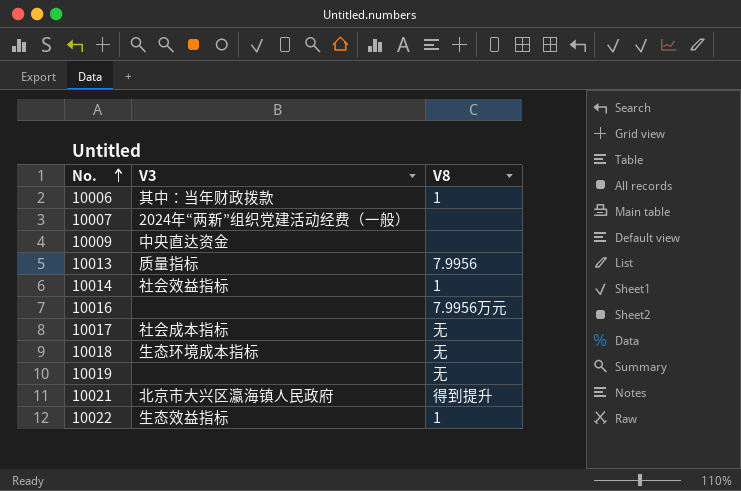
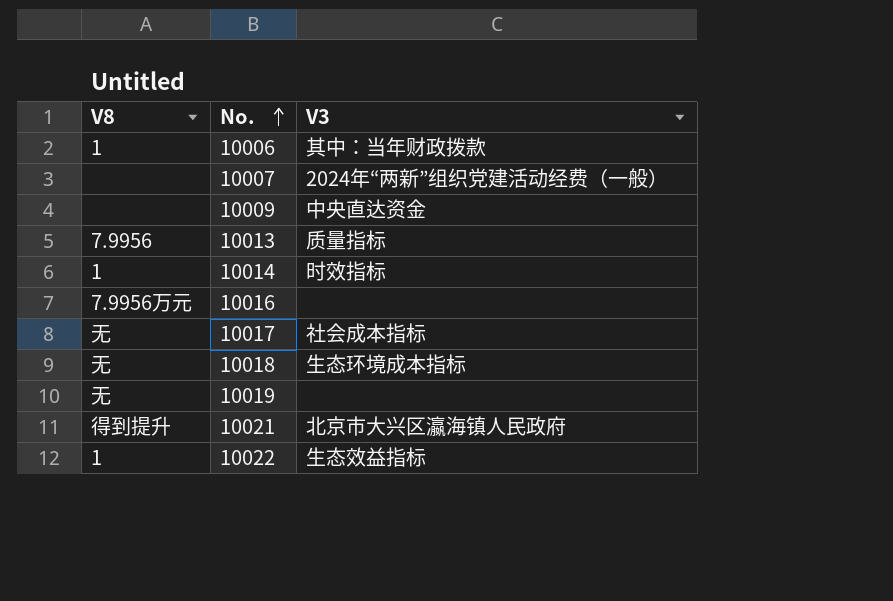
column V8 | position: 3 -> 1
10014 | V3: 社会效益指标 -> 时效指标

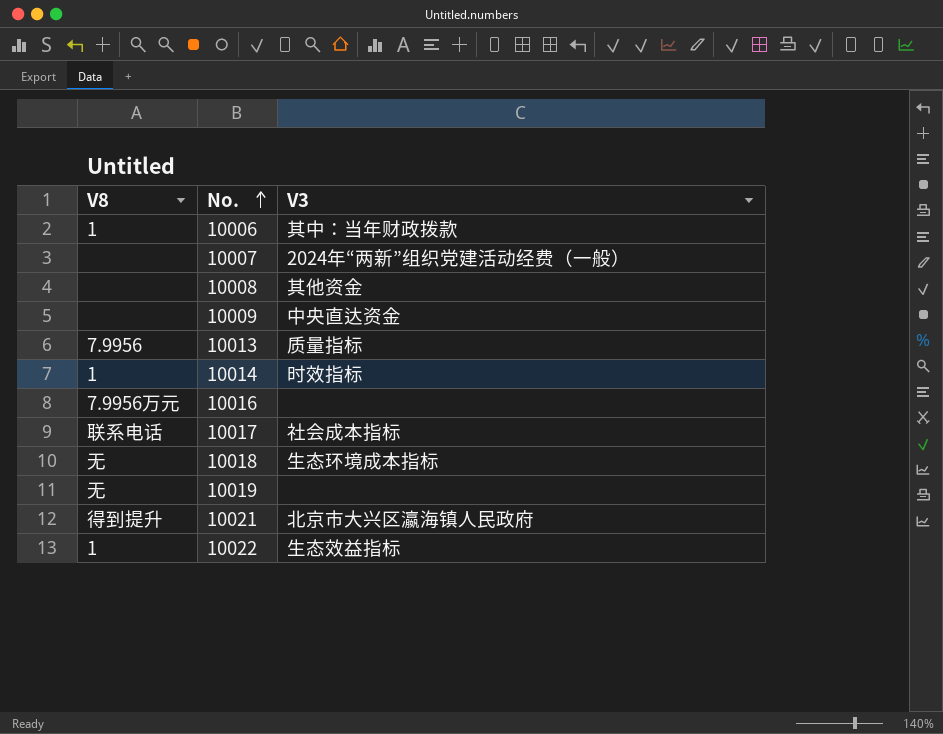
row 10008: none -> none | 其他资金
10017 | V8: 无 -> 联系电话

